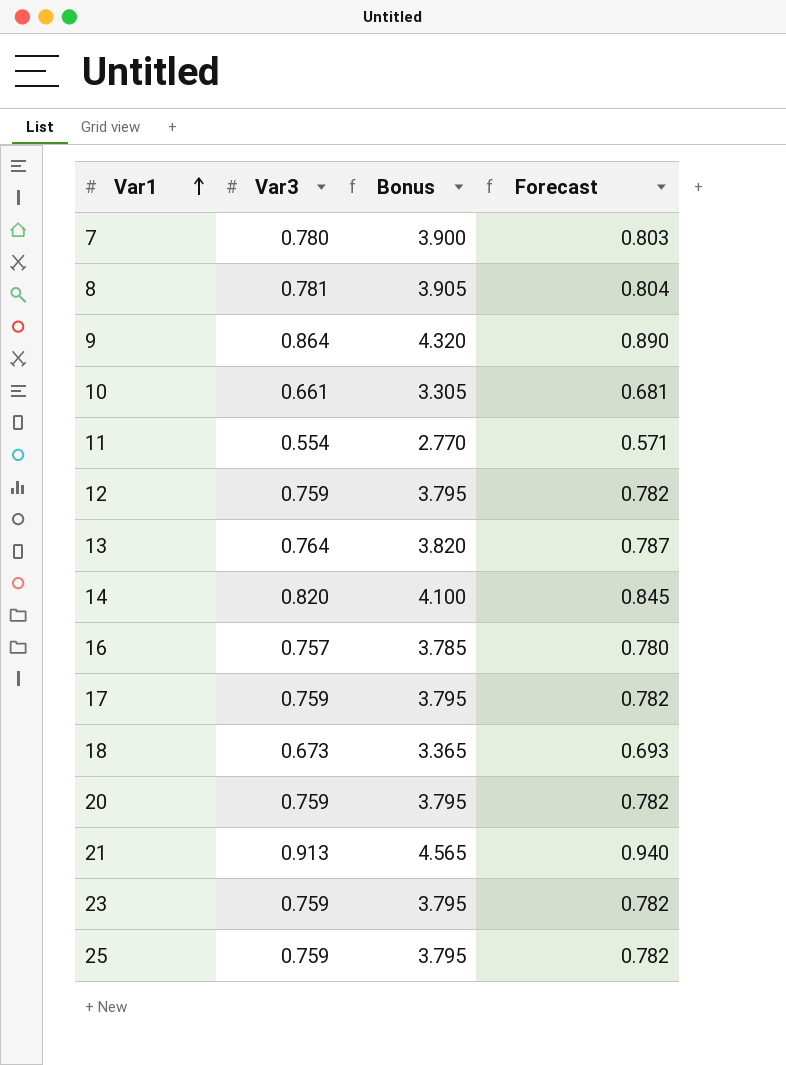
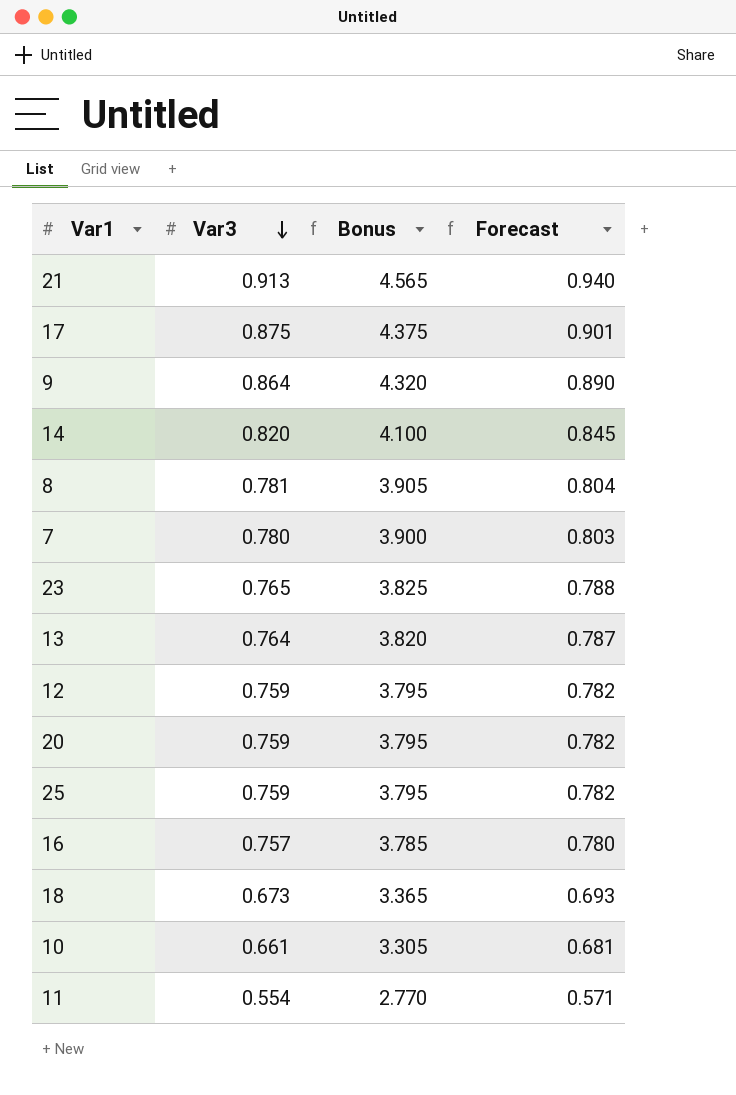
row order: Var1 ascending -> Var3 descending
17 | Var3: 0.759 -> 0.875
17 | Bonus: 3.795 -> 4.375
17 | Forecast: 0.782 -> 0.901
23 | Var3: 0.759 -> 0.765
23 | Bonus: 3.795 -> 3.825
23 | Forecast: 0.782 -> 0.788

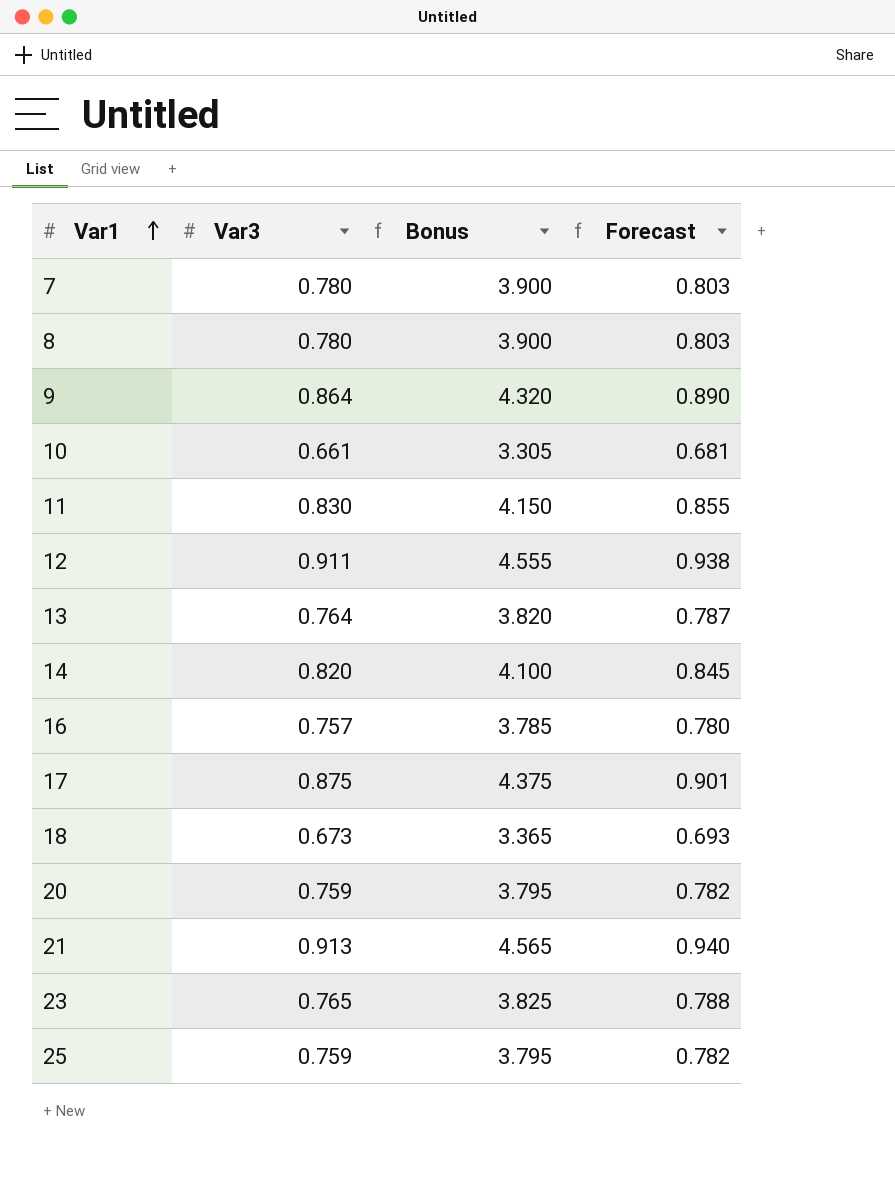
row order: Var3 descending -> Var1 ascending
8 | Var3: 0.781 -> 0.780
8 | Bonus: 3.905 -> 3.900
8 | Forecast: 0.804 -> 0.803
11 | Var3: 0.554 -> 0.830
11 | Bonus: 2.770 -> 4.150
11 | Forecast: 0.571 -> 0.855
12 | Var3: 0.759 -> 0.911
12 | Bonus: 3.795 -> 4.555
12 | Forecast: 0.782 -> 0.938

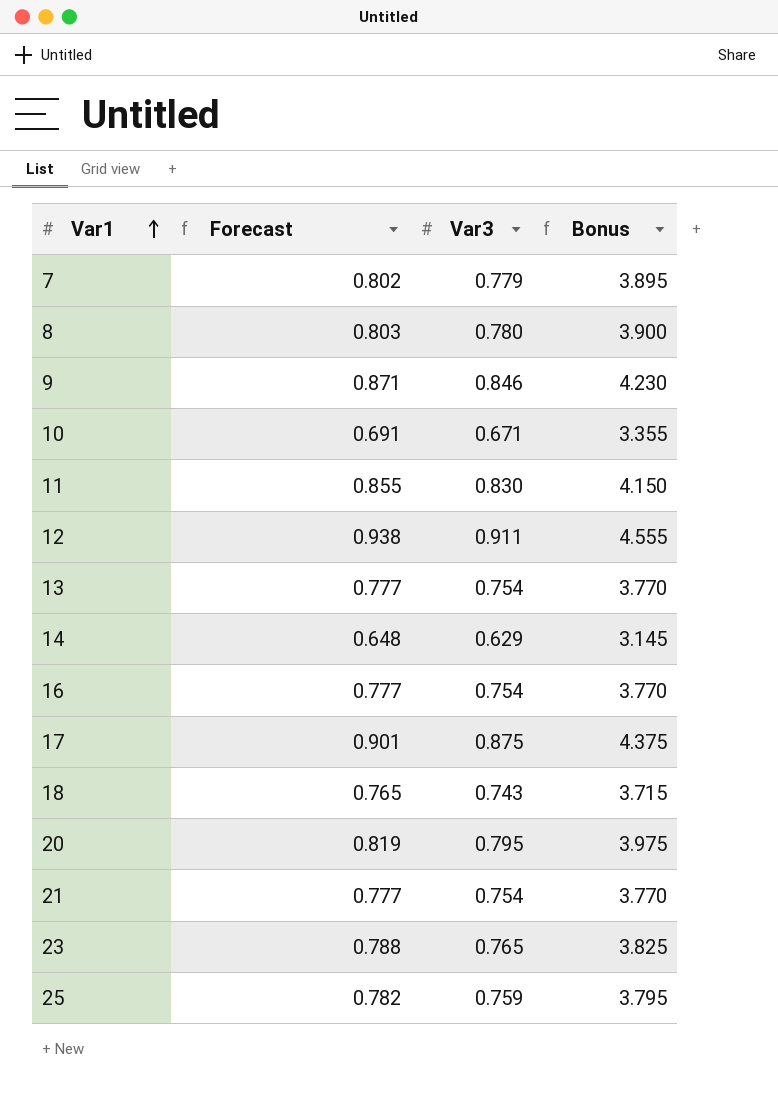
column Forecast | position: 4 -> 2
7 | Forecast: 0.803 -> 0.802
7 | Var3: 0.780 -> 0.779
7 | Bonus: 3.900 -> 3.895
9 | Forecast: 0.890 -> 0.871
9 | Var3: 0.864 -> 0.846
9 | Bonus: 4.320 -> 4.230
10 | Forecast: 0.681 -> 0.691
10 | Var3: 0.661 -> 0.671
10 | Bonus: 3.305 -> 3.355
13 | Forecast: 0.787 -> 0.777
13 | Var3: 0.764 -> 0.754
13 | Bonus: 3.820 -> 3.770
14 | Forecast: 0.845 -> 0.648
14 | Var3: 0.820 -> 0.629
14 | Bonus: 4.100 -> 3.145
16 | Forecast: 0.780 -> 0.777
16 | Var3: 0.757 -> 0.754
16 | Bonus: 3.785 -> 3.770
18 | Forecast: 0.693 -> 0.765
18 | Var3: 0.673 -> 0.743
18 | Bonus: 3.365 -> 3.715
20 | Forecast: 0.782 -> 0.819
20 | Var3: 0.759 -> 0.795
20 | Bonus: 3.795 -> 3.975
21 | Forecast: 0.940 -> 0.777
21 | Var3: 0.913 -> 0.754
21 | Bonus: 4.565 -> 3.770

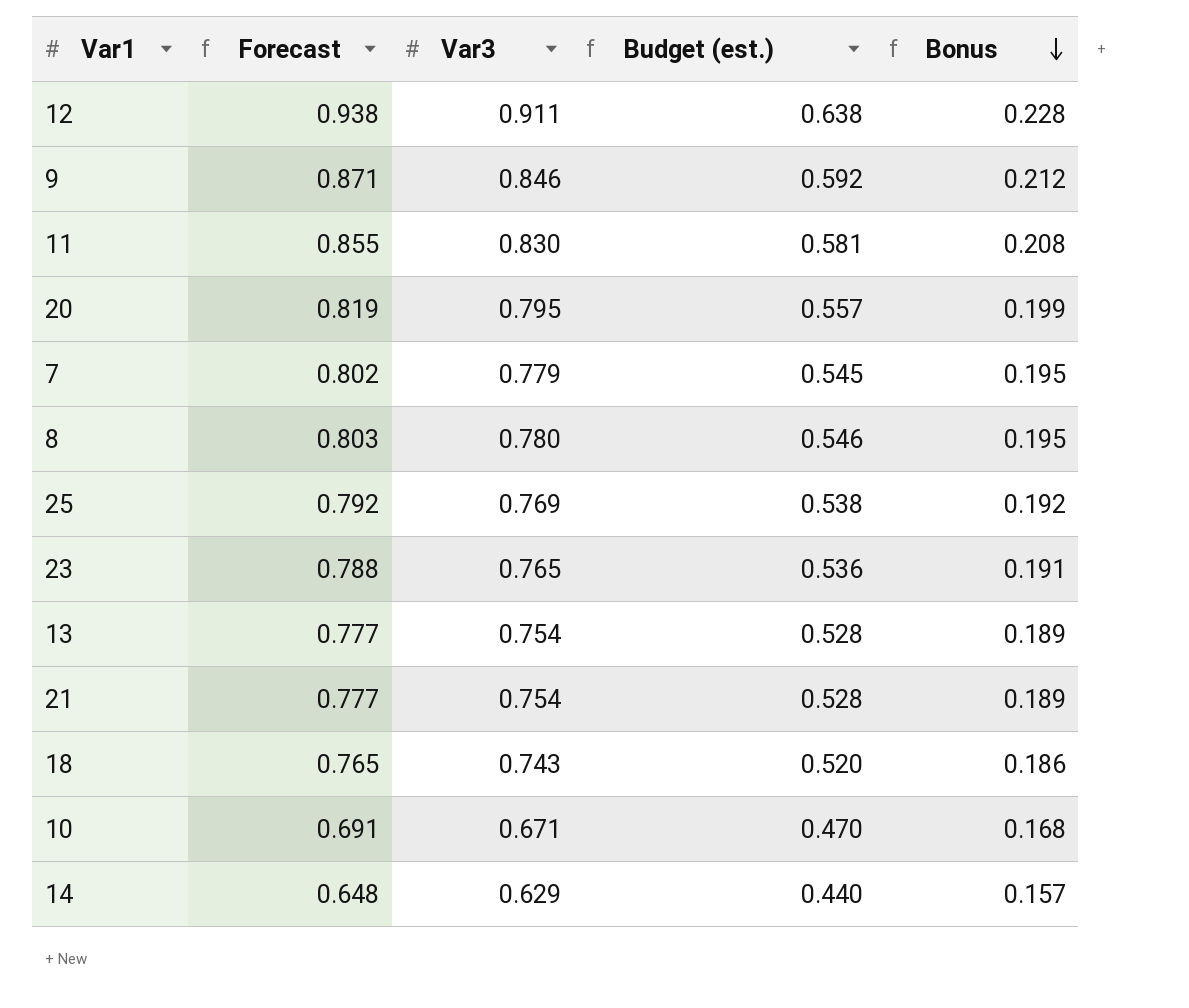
row order: Var1 ascending -> Bonus descending
column Budget (est.) | formula: none -> [Var3] * 0.7
column Bonus | formula: [Var3] * 5 -> [Var3] * 0.25
row 16: 0.777 | 0.754 | 3.770 -> none
row 17: 0.901 | 0.875 | 4.375 -> none
25 | Forecast: 0.782 -> 0.792
25 | Var3: 0.759 -> 0.769

